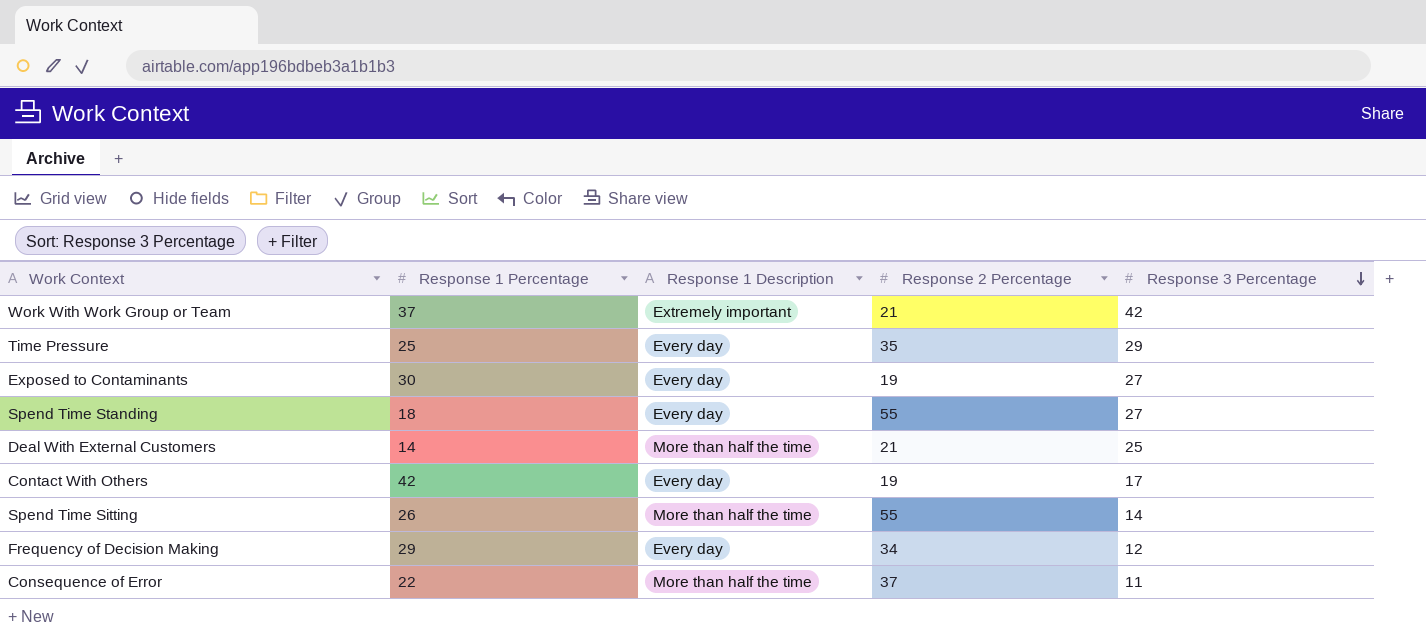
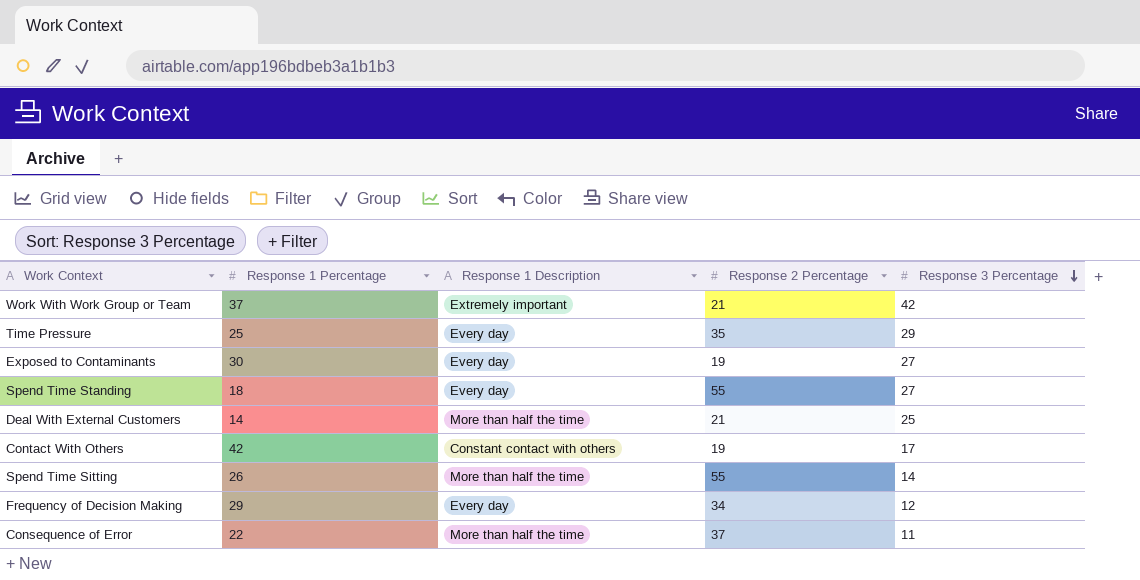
Contact With Others | Response 1 Description: Every day -> Constant contact with others

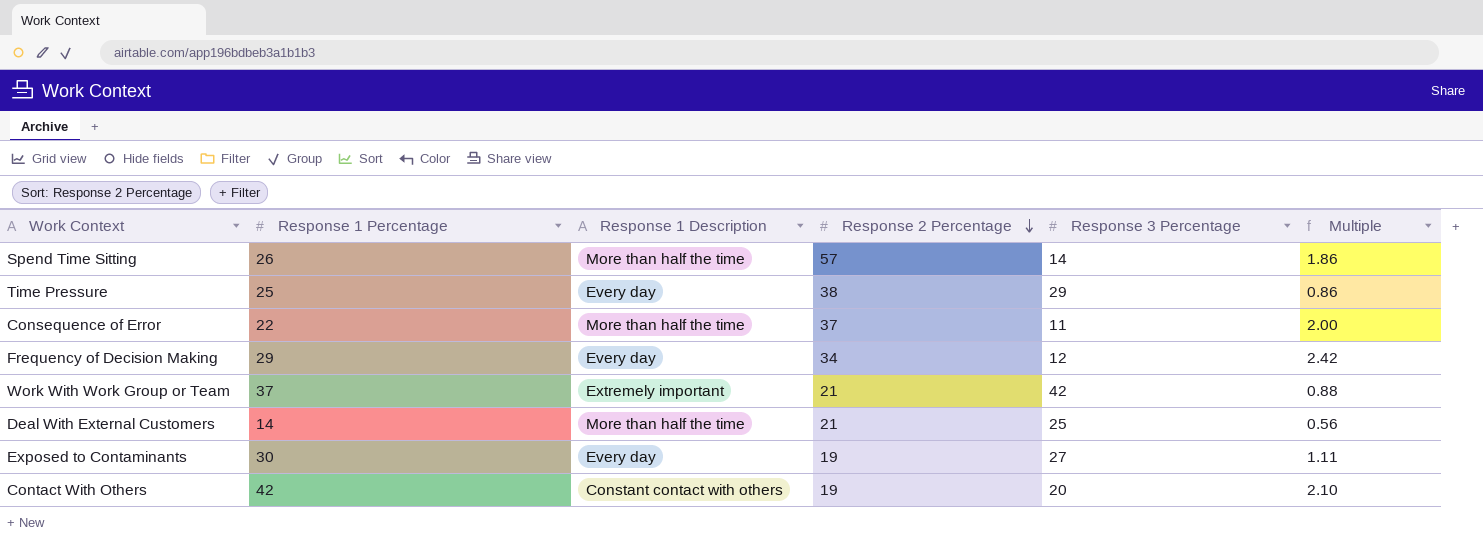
row order: Response 3 Percentage descending -> Response 2 Percentage descending
column Multiple | formula: none -> [Response 1 Percentage] / [Response 3 Percentage]
row Spend Time Standing: 18 | Every day | 55 | 27 -> none
Spend Time Sitting | Response 2 Percentage: 55 -> 57
Time Pressure | Response 2 Percentage: 35 -> 38
Contact With Others | Response 3 Percentage: 17 -> 20

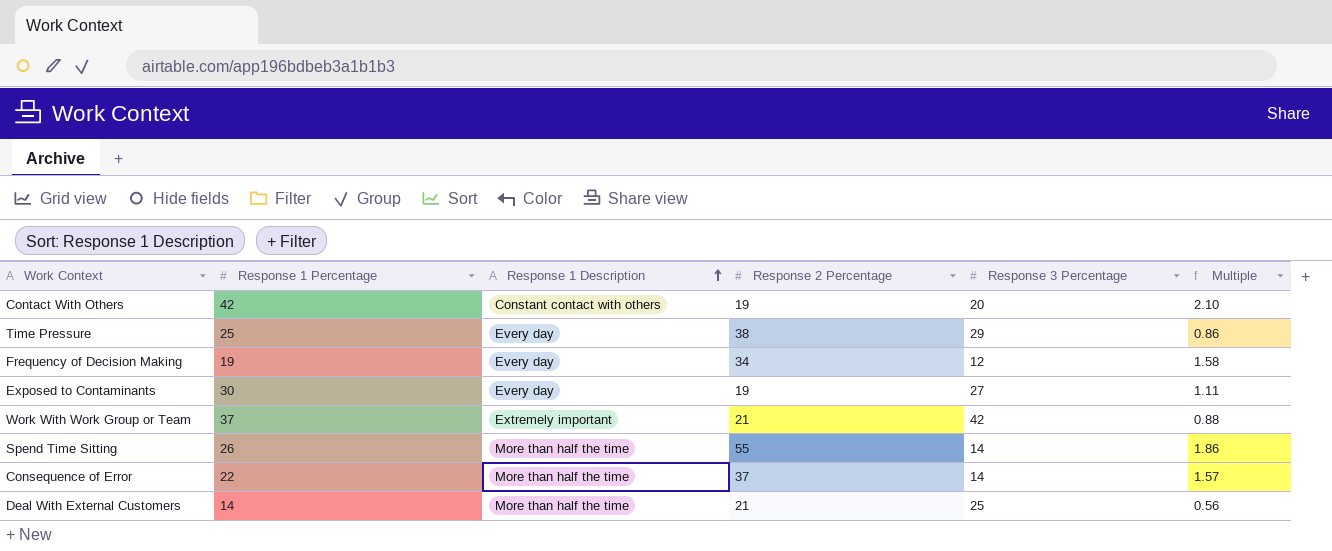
row order: Response 2 Percentage descending -> Response 1 Description ascending
Frequency of Decision Making | Response 1 Percentage: 29 -> 19
Frequency of Decision Making | Multiple: 2.42 -> 1.58
Spend Time Sitting | Response 2 Percentage: 57 -> 55
Consequence of Error | Response 3 Percentage: 11 -> 14
Consequence of Error | Multiple: 2.00 -> 1.57

